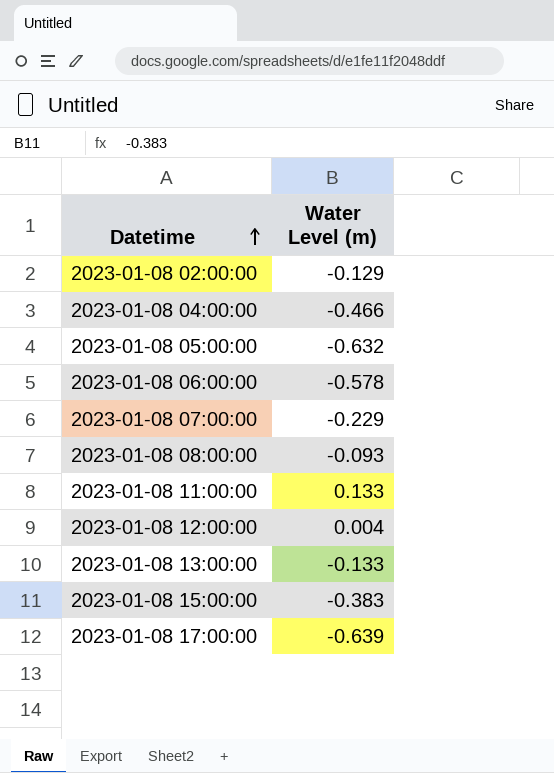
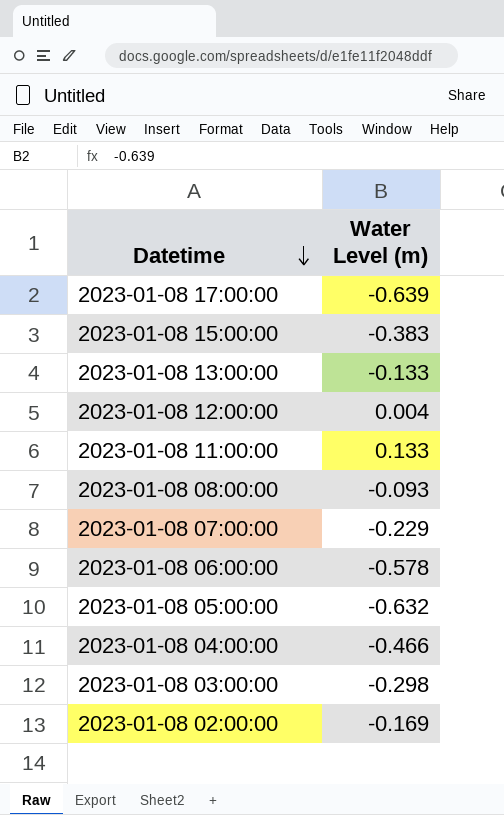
row order: Datetime ascending -> Datetime descending
row 2023-01-08 03:00:00: none -> -0.298
2023-01-08 02:00:00 | Water Level (m): -0.129 -> -0.169

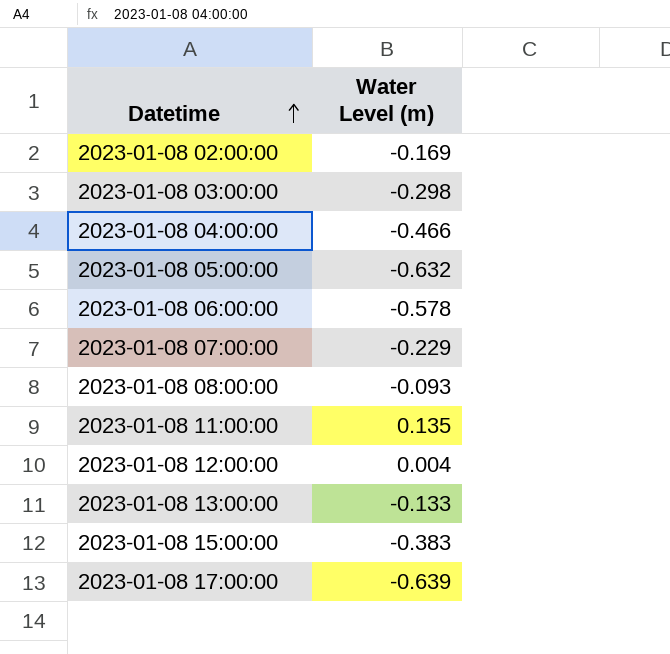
row order: Datetime descending -> Datetime ascending
2023-01-08 11:00:00 | Water Level (m): 0.133 -> 0.135

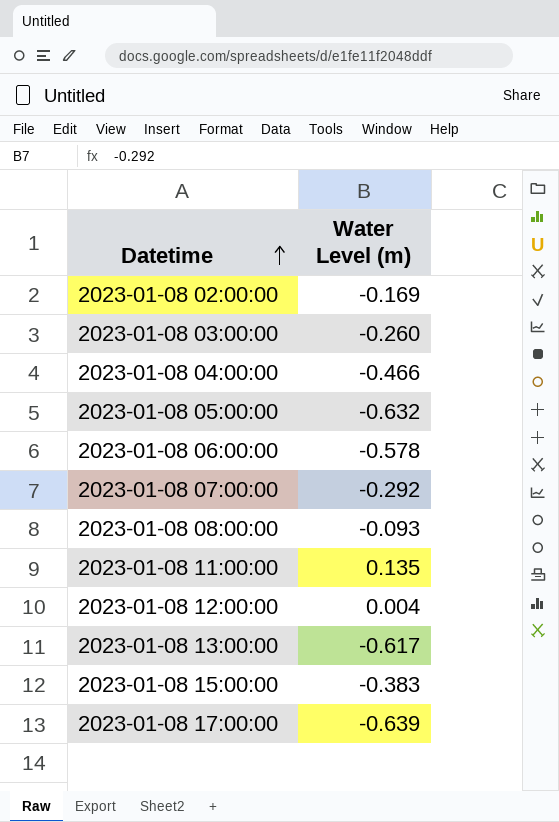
2023-01-08 03:00:00 | Water Level (m): -0.298 -> -0.260
2023-01-08 07:00:00 | Water Level (m): -0.229 -> -0.292
2023-01-08 13:00:00 | Water Level (m): -0.133 -> -0.617

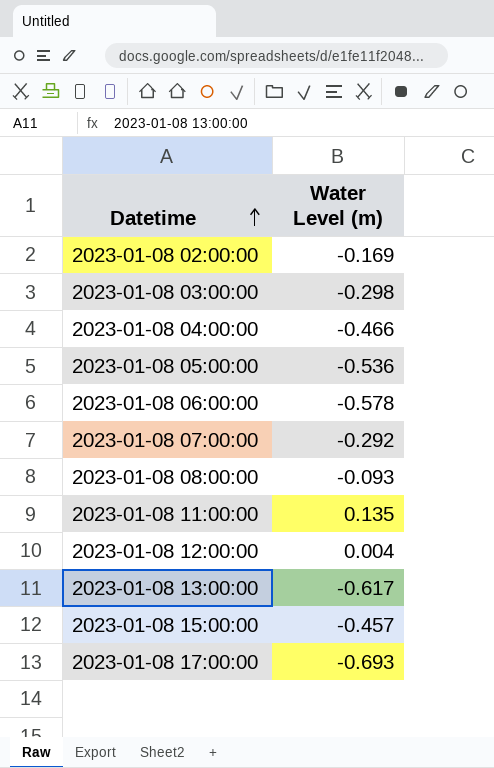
2023-01-08 03:00:00 | Water Level (m): -0.260 -> -0.298
2023-01-08 05:00:00 | Water Level (m): -0.632 -> -0.536
2023-01-08 15:00:00 | Water Level (m): -0.383 -> -0.457
2023-01-08 17:00:00 | Water Level (m): -0.639 -> -0.693

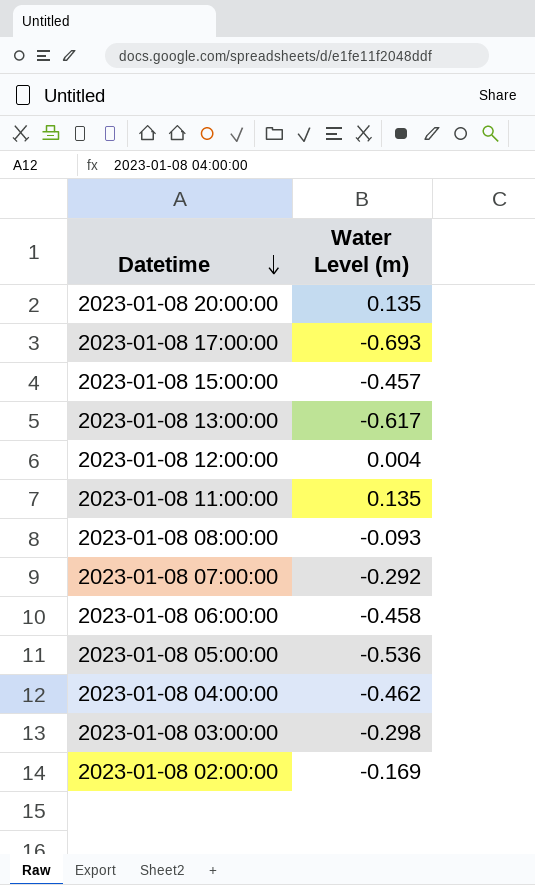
row order: Datetime ascending -> Datetime descending
row 2023-01-08 20:00:00: none -> 0.135
2023-01-08 06:00:00 | Water Level (m): -0.578 -> -0.458
2023-01-08 04:00:00 | Water Level (m): -0.466 -> -0.462

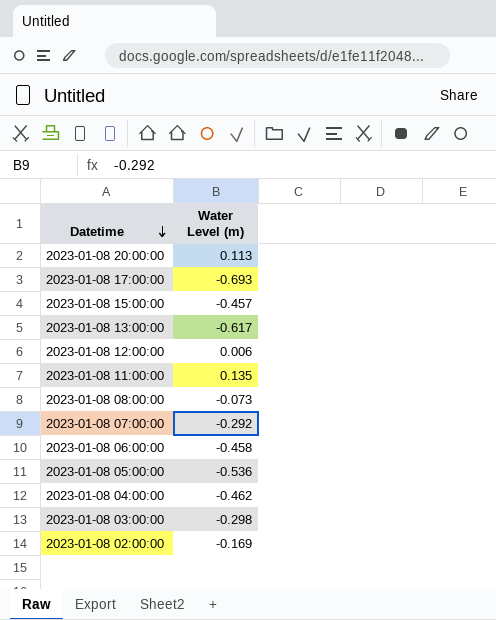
2023-01-08 20:00:00 | Water Level (m): 0.135 -> 0.113
2023-01-08 12:00:00 | Water Level (m): 0.004 -> 0.006
2023-01-08 08:00:00 | Water Level (m): -0.093 -> -0.073

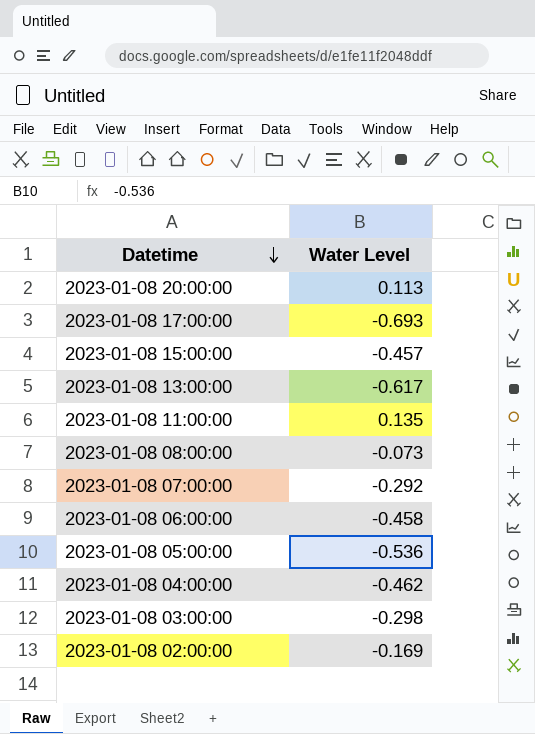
column name: Water Level (m) -> Water Level
row 2023-01-08 12:00:00: 0.006 -> none

